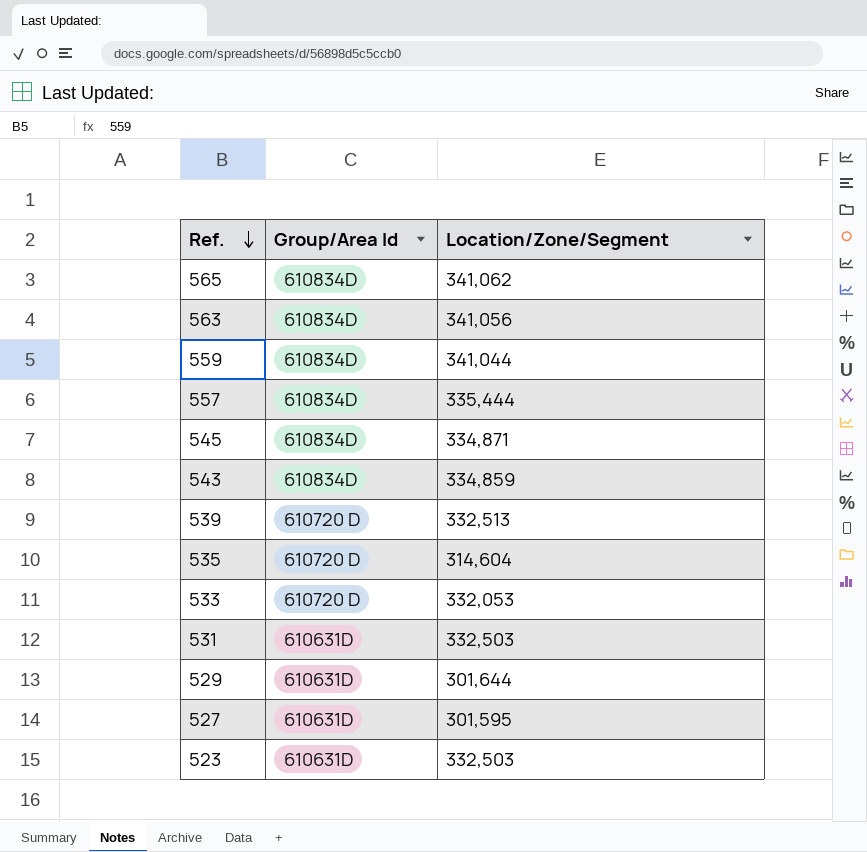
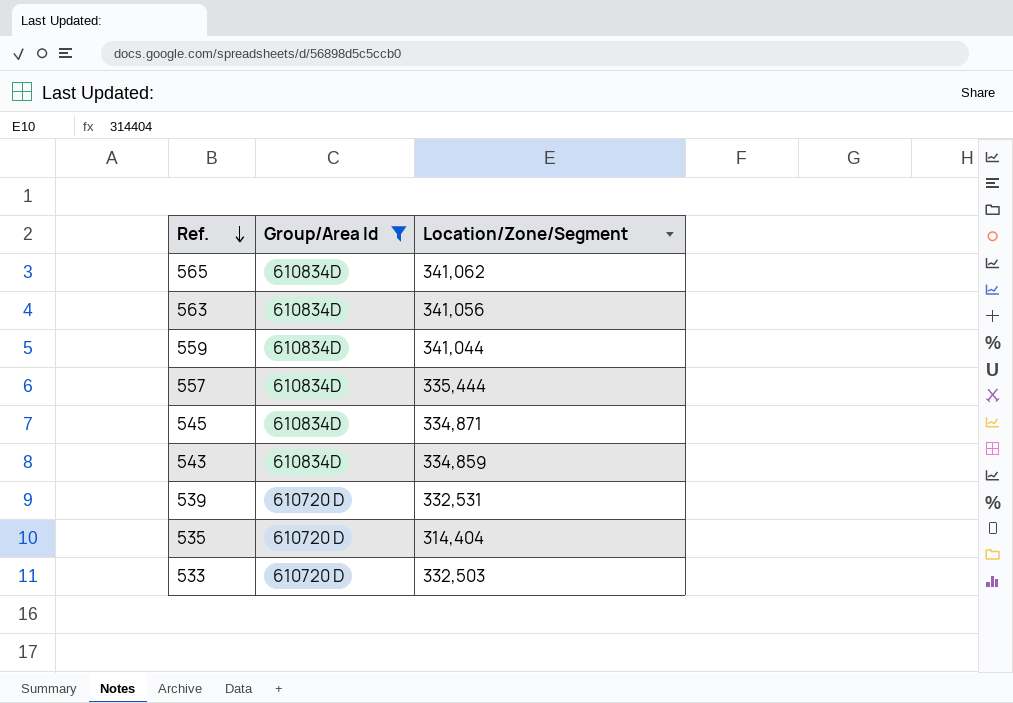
filter: none -> Group/Area Id != 610631D
539 | Location/Zone/Segment: 332,513 -> 332,531
535 | Location/Zone/Segment: 314,604 -> 314,404
533 | Location/Zone/Segment: 332,053 -> 332,503

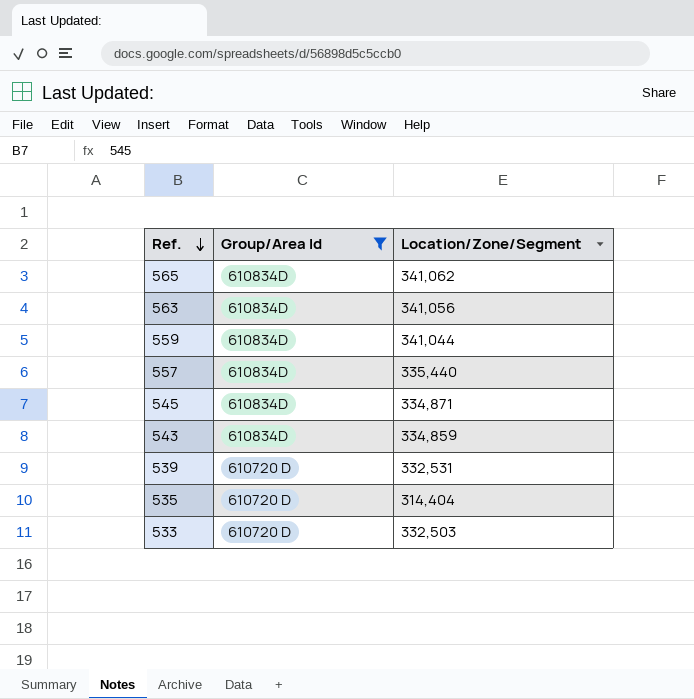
557 | Location/Zone/Segment: 335,444 -> 335,440

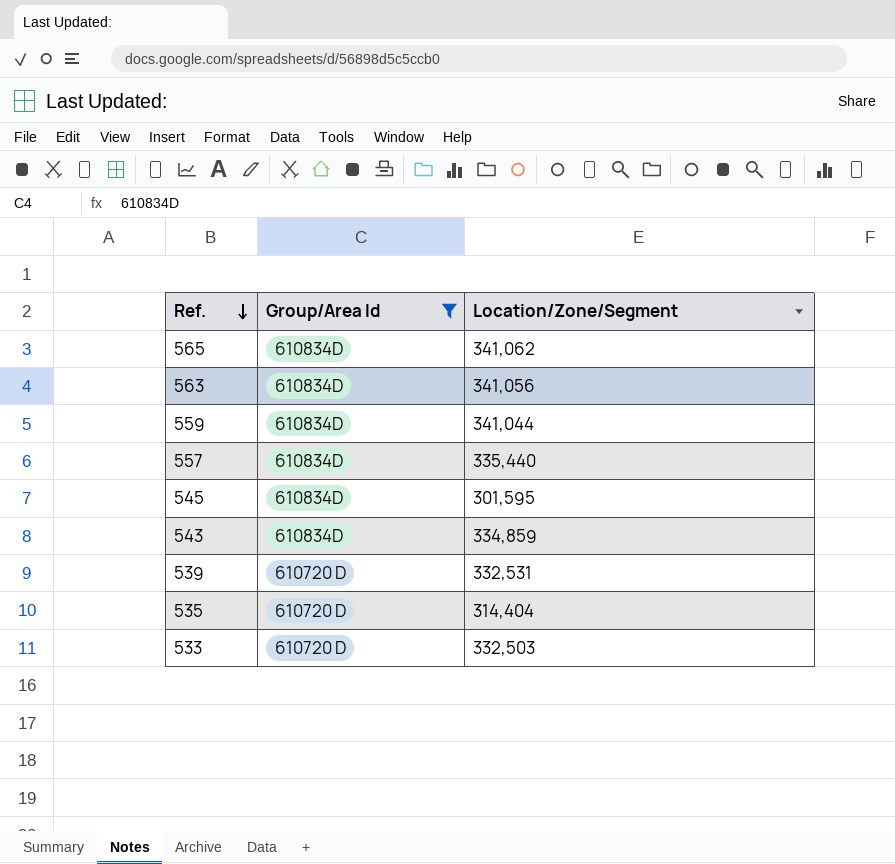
545 | Location/Zone/Segment: 334,871 -> 301,595

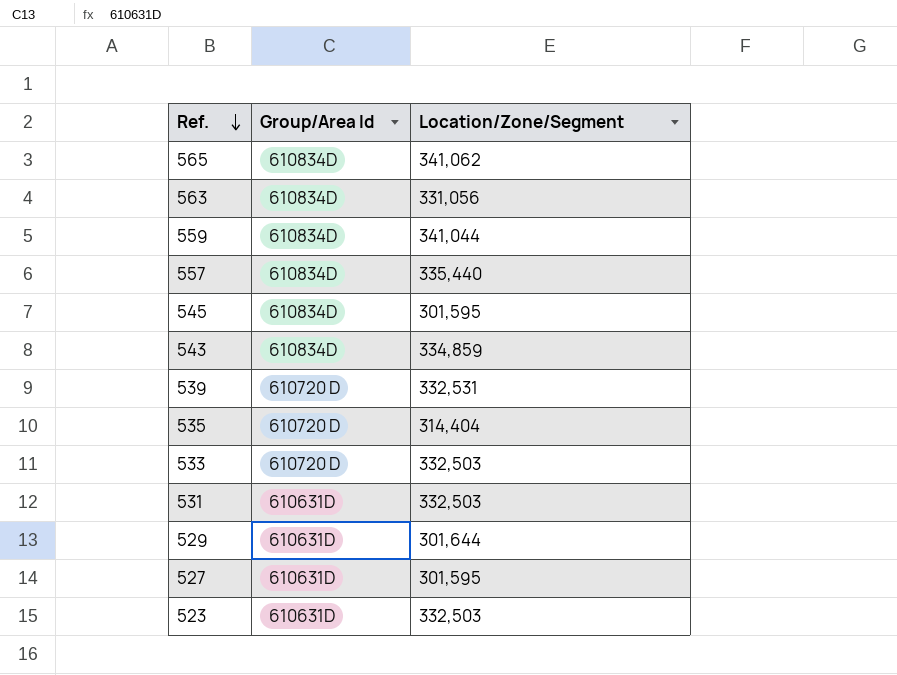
filter: Group/Area Id != 610631D -> none
563 | Location/Zone/Segment: 341,056 -> 331,056

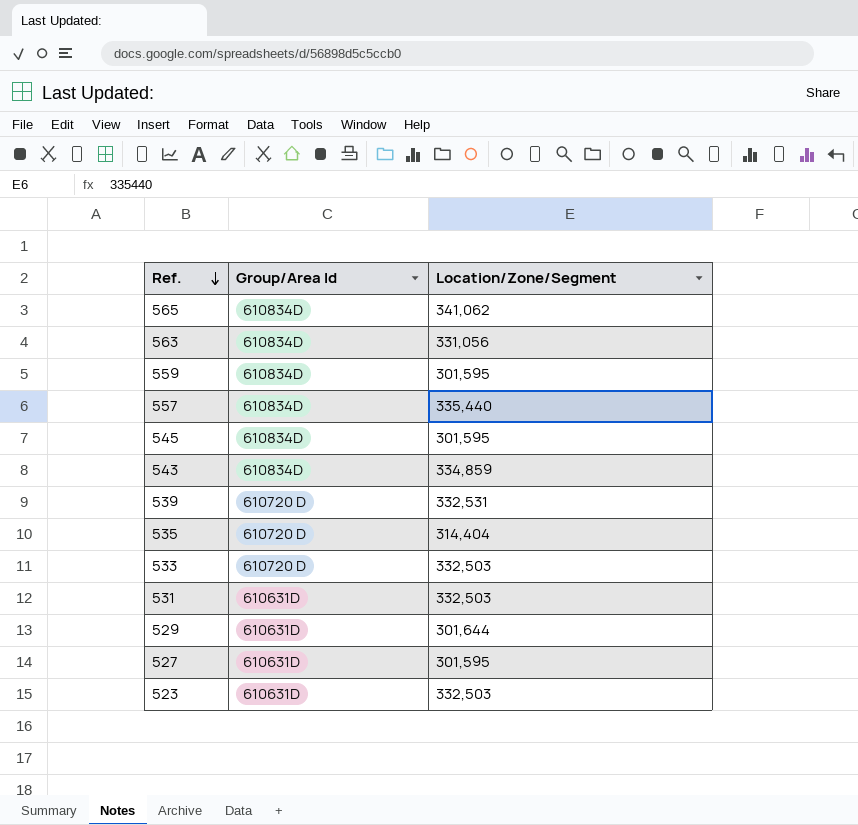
559 | Location/Zone/Segment: 341,044 -> 301,595

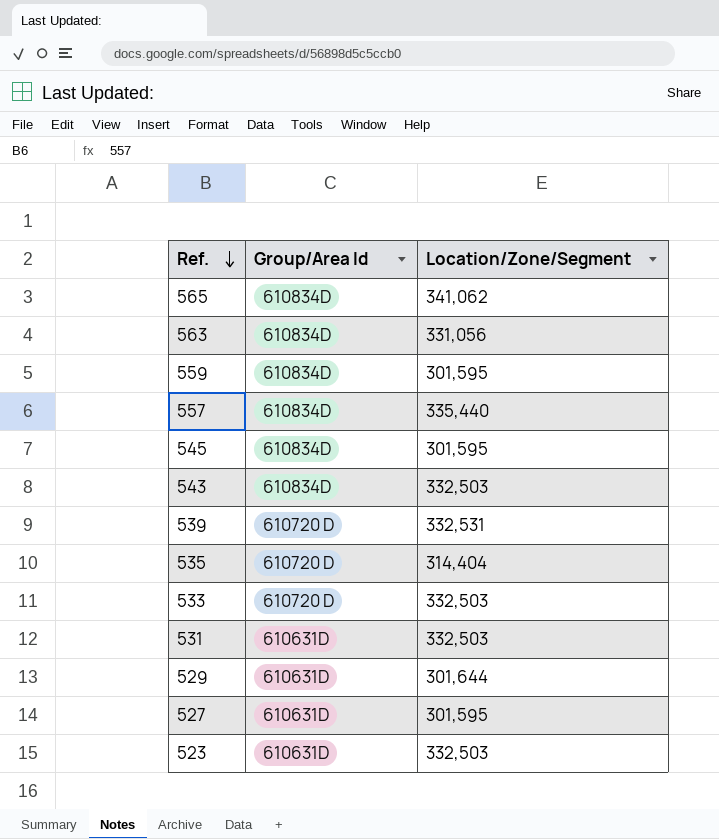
543 | Location/Zone/Segment: 334,859 -> 332,503

